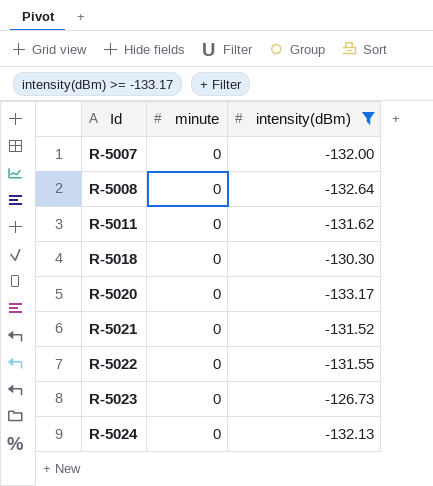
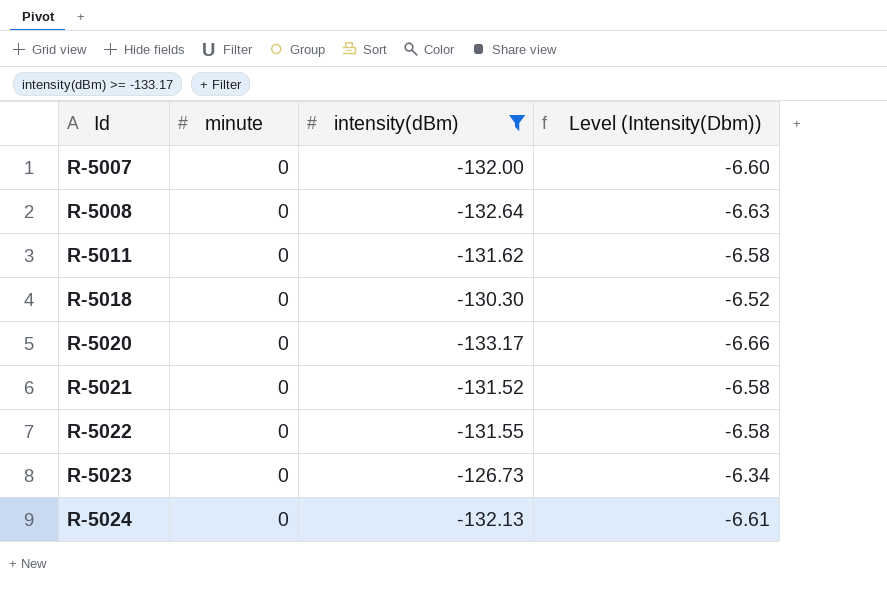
column Level (Intensity(Dbm)) | formula: none -> [intensity(dBm)] * 0.05

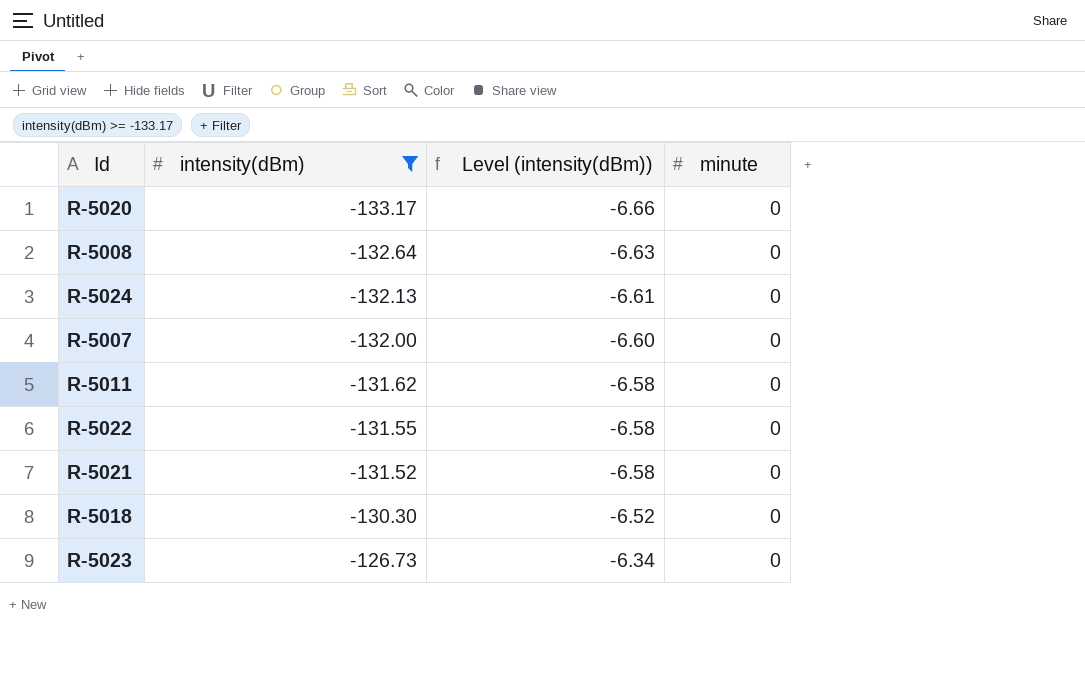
row order: Id ascending -> intensity(dBm) ascending
column name: Level (Intensity(Dbm)) -> Level (intensity(dBm))
column minute | position: 2 -> 4

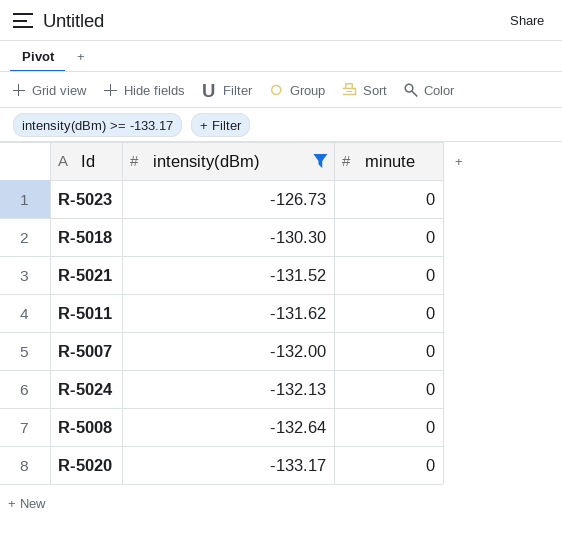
row order: intensity(dBm) ascending -> intensity(dBm) descending
column Level (intensity(dBm)) | formula: [intensity(dBm)] * 0.05 -> none
row R-5022: -131.55 | -6.58 | 0 -> none

